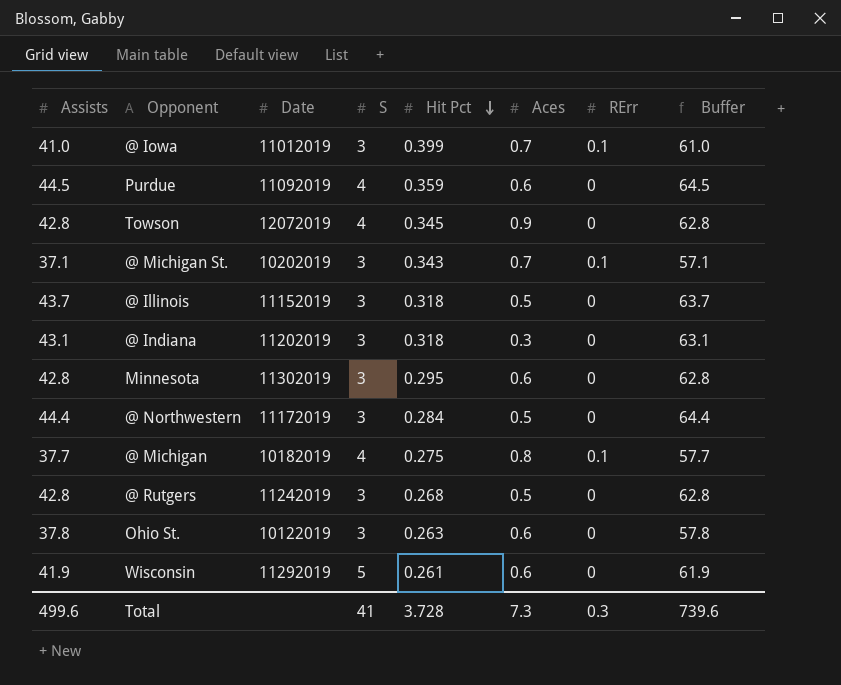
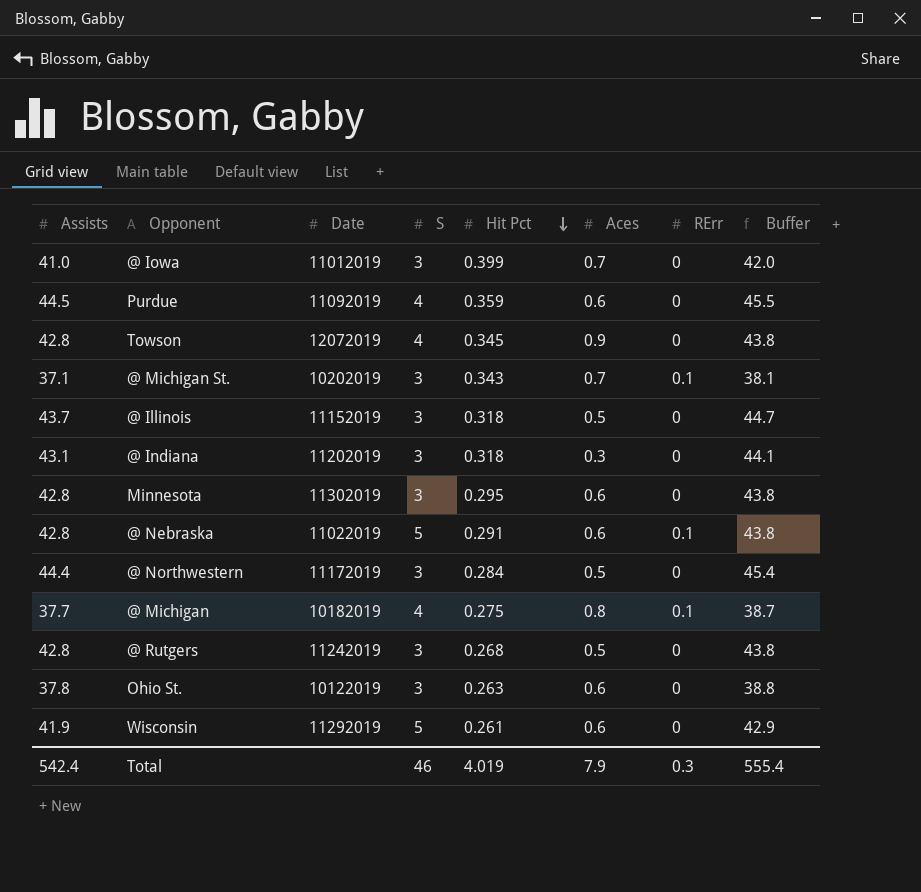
column Buffer | formula: [Assists] + 20 -> [Assists] + 1
@ Iowa | RErr: 0.1 -> 0
row @ Nebraska: none -> 42.8 | 11022019 | 5 | 0.291 | 0.6 | 0.1 | 43.8
Total | Assists: 499.6 -> 542.4
Total | S: 41 -> 46
Total | Hit Pct: 3.728 -> 4.019
Total | Aces: 7.3 -> 7.9
Total | Buffer: 739.6 -> 555.4

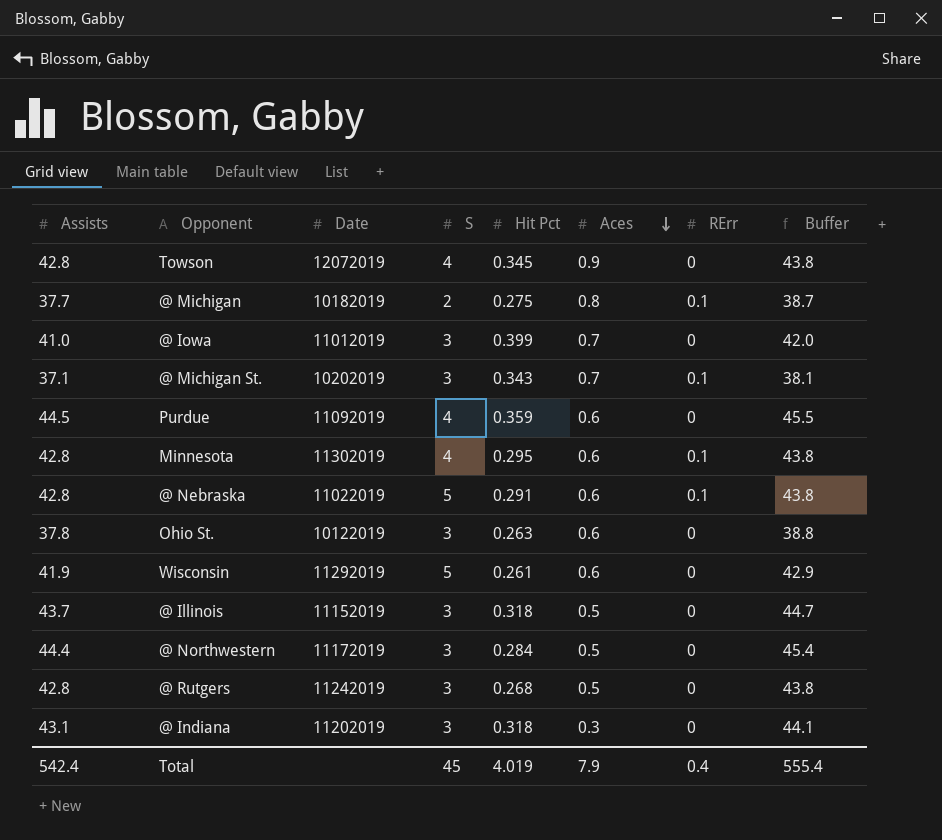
row order: Hit Pct descending -> Aces descending
@ Michigan | S: 4 -> 2
Minnesota | S: 3 -> 4
Minnesota | RErr: 0 -> 0.1
Total | S: 46 -> 45
Total | RErr: 0.3 -> 0.4

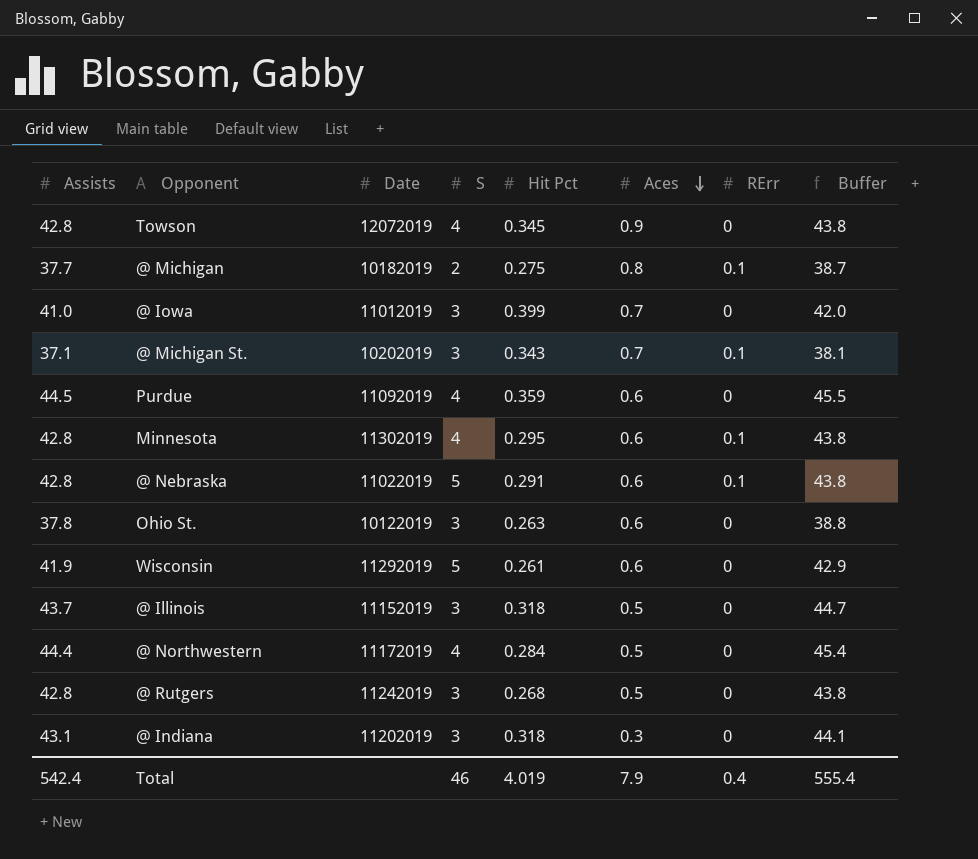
@ Northwestern | S: 3 -> 4
Total | S: 45 -> 46

